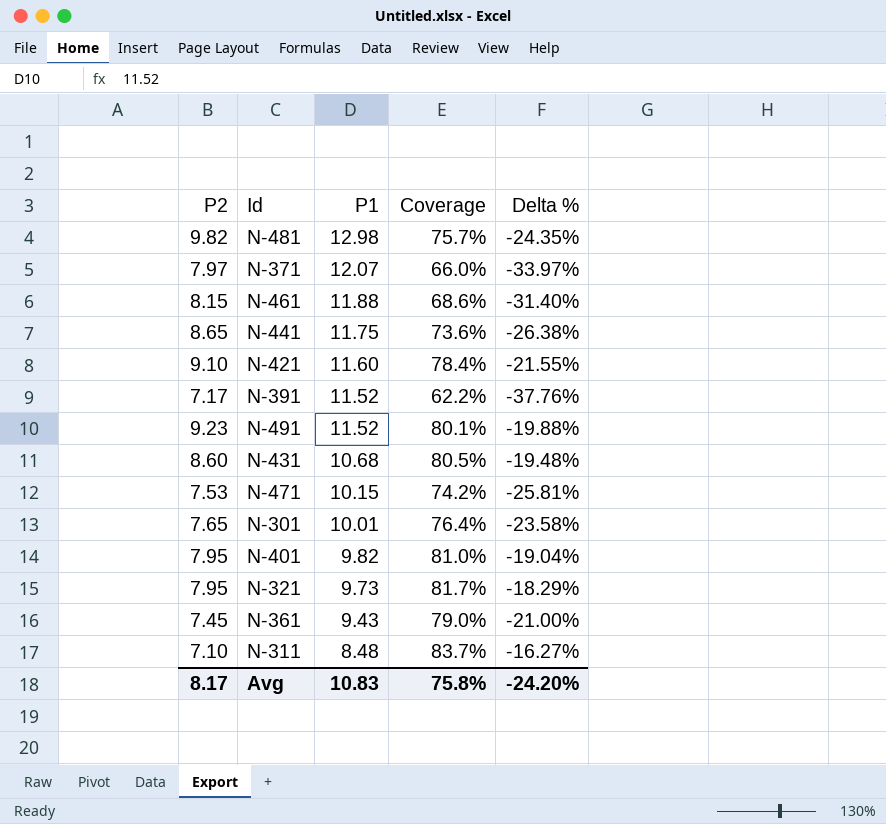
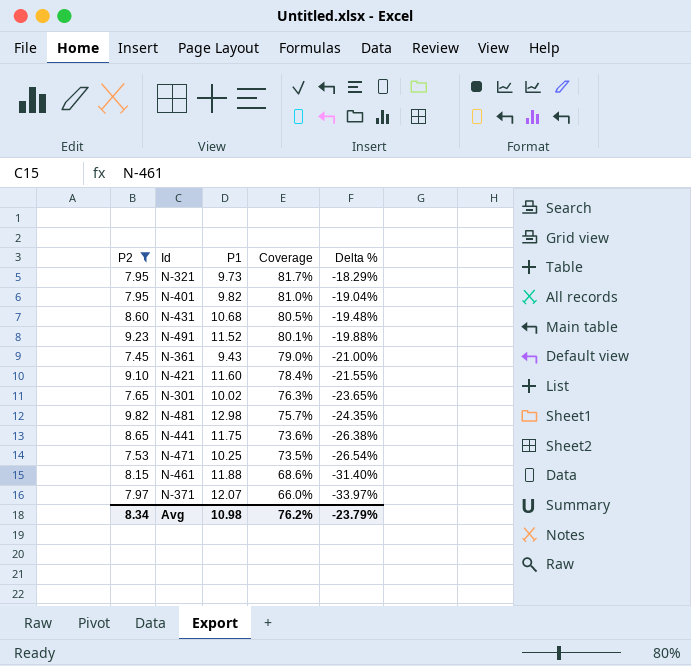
filter: none -> P2 >= 7.45
row order: P1 descending -> Coverage descending
N-301 | P1: 10.01 -> 10.02
N-301 | Coverage: 76.4% -> 76.3%
N-301 | Delta %: -23.58% -> -23.65%
N-471 | P1: 10.15 -> 10.25
N-471 | Coverage: 74.2% -> 73.5%
N-471 | Delta %: -25.81% -> -26.54%
Avg | P2: 8.17 -> 8.34
Avg | P1: 10.83 -> 10.98
Avg | Coverage: 75.8% -> 76.2%
Avg | Delta %: -24.20% -> -23.79%

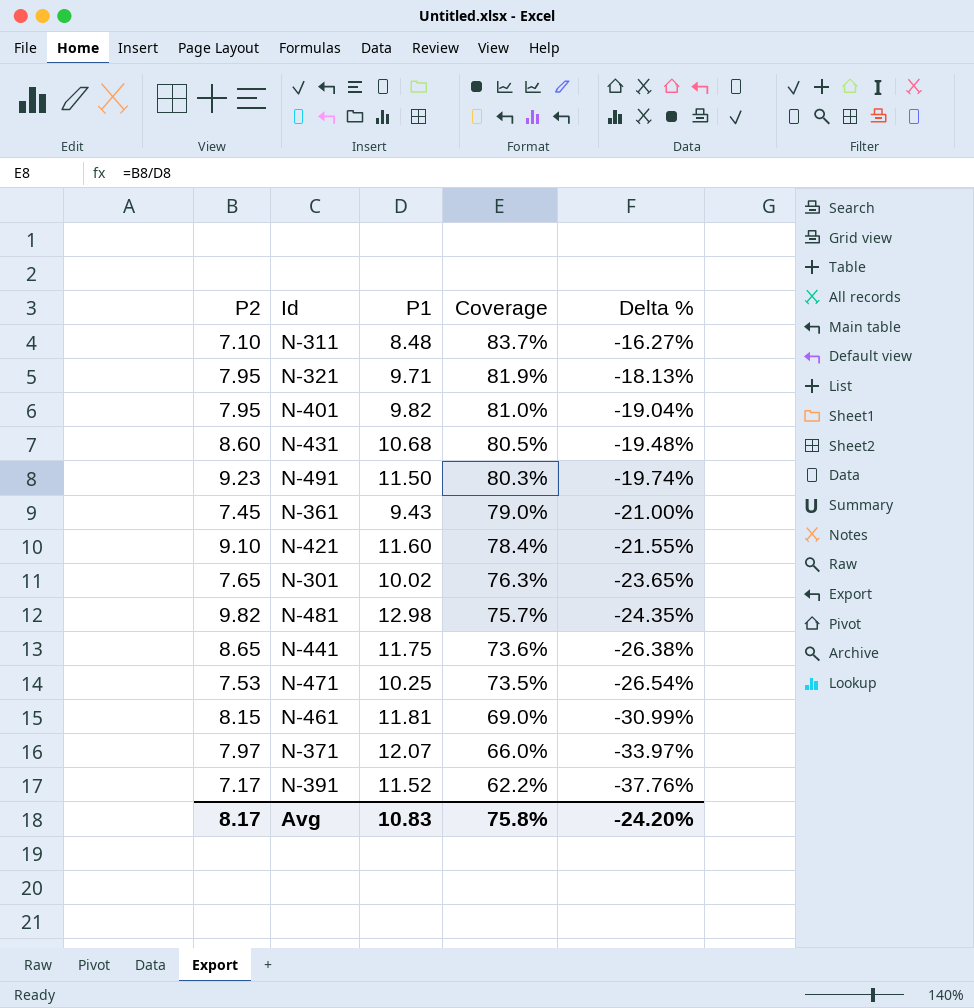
filter: P2 >= 7.45 -> none
N-321 | P1: 9.73 -> 9.71
N-321 | Coverage: 81.7% -> 81.9%
N-321 | Delta %: -18.29% -> -18.13%
N-491 | P1: 11.52 -> 11.50
N-491 | Coverage: 80.1% -> 80.3%
N-491 | Delta %: -19.88% -> -19.74%
N-461 | P1: 11.88 -> 11.81
N-461 | Coverage: 68.6% -> 69.0%
N-461 | Delta %: -31.40% -> -30.99%
Avg | P2: 8.34 -> 8.17
Avg | P1: 10.98 -> 10.83
Avg | Coverage: 76.2% -> 75.8%
Avg | Delta %: -23.79% -> -24.20%

